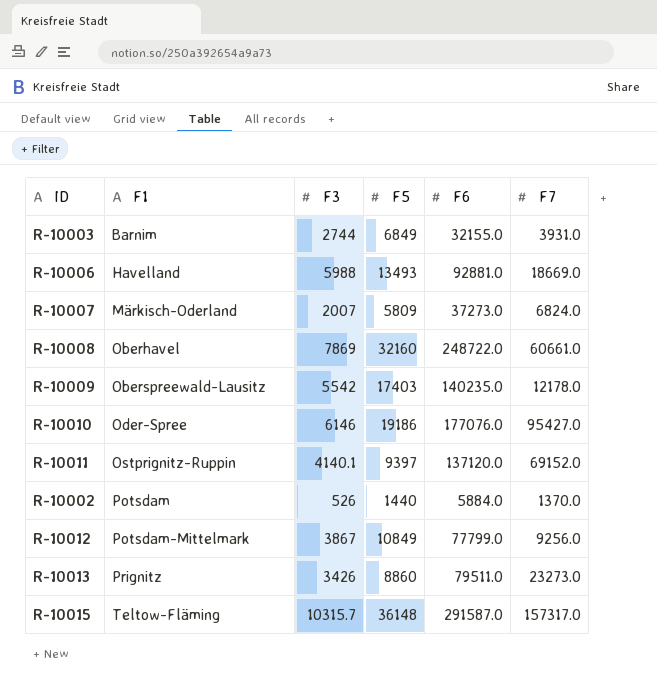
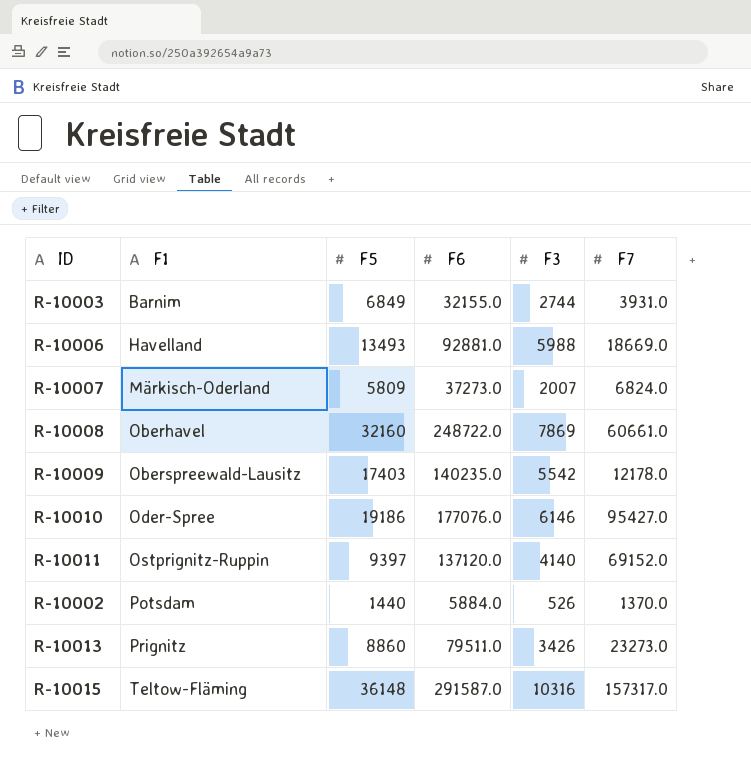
column F3 | position: 3 -> 5
row R-10012: Potsdam-Mittelmark | 3867 | 10849 | 77799.0 | 9256.0 -> none
R-10011 | F3: 4140.1 -> 4140
R-10015 | F3: 10315.7 -> 10316

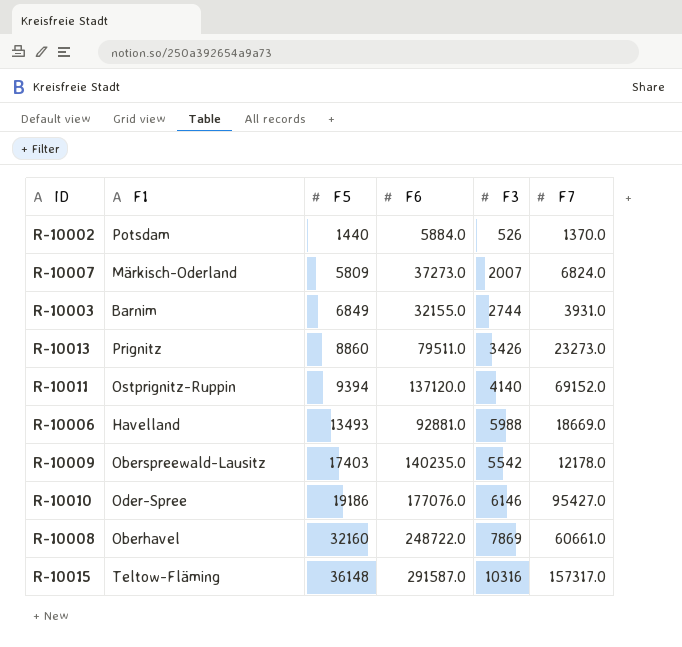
row order: F1 ascending -> F5 ascending
R-10011 | F5: 9397 -> 9394

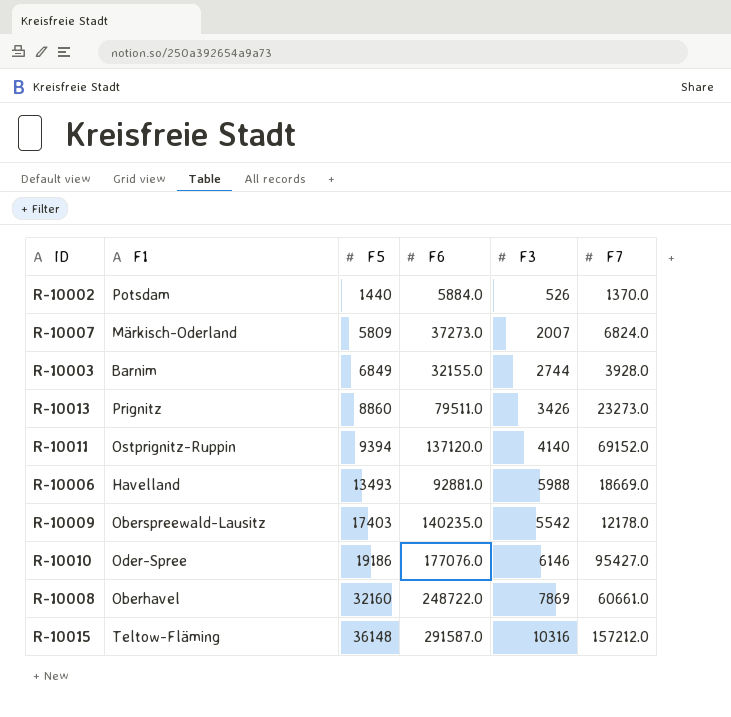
R-10003 | F7: 3931.0 -> 3928.0
R-10015 | F7: 157317.0 -> 157212.0

